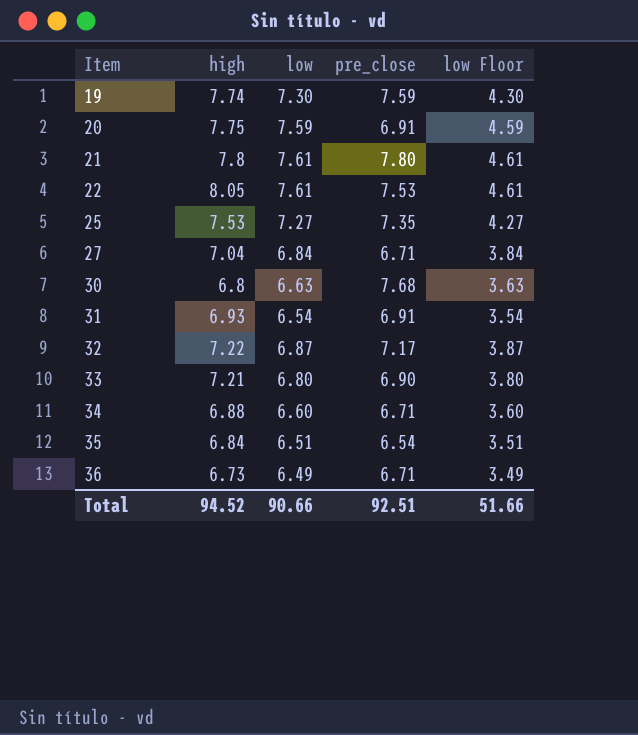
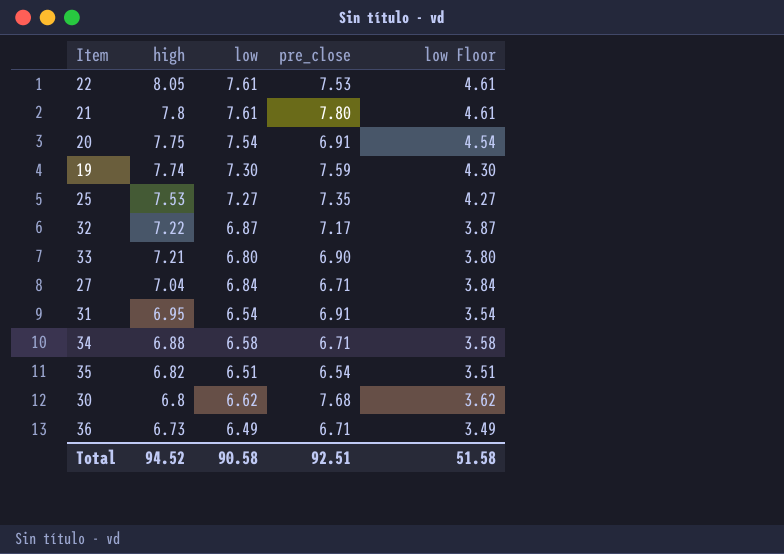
row order: Item ascending -> high descending
20 | low: 7.59 -> 7.54
20 | low Floor: 4.59 -> 4.54
31 | high: 6.93 -> 6.95
34 | low: 6.60 -> 6.58
34 | low Floor: 3.60 -> 3.58
35 | high: 6.84 -> 6.82
30 | low: 6.63 -> 6.62
30 | low Floor: 3.63 -> 3.62
Total | low: 90.66 -> 90.58
Total | low Floor: 51.66 -> 51.58

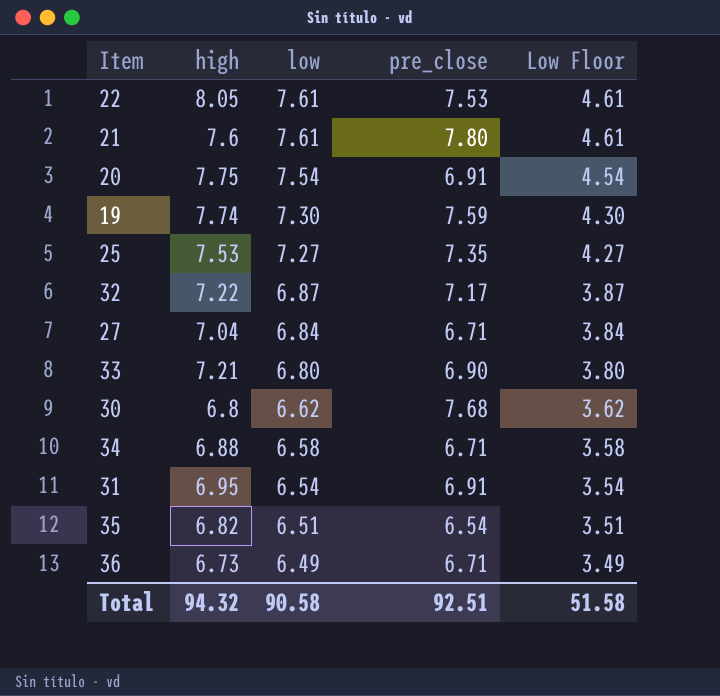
row order: high descending -> low descending
column name: low Floor -> Low Floor
21 | high: 7.8 -> 7.6
Total | high: 94.52 -> 94.32

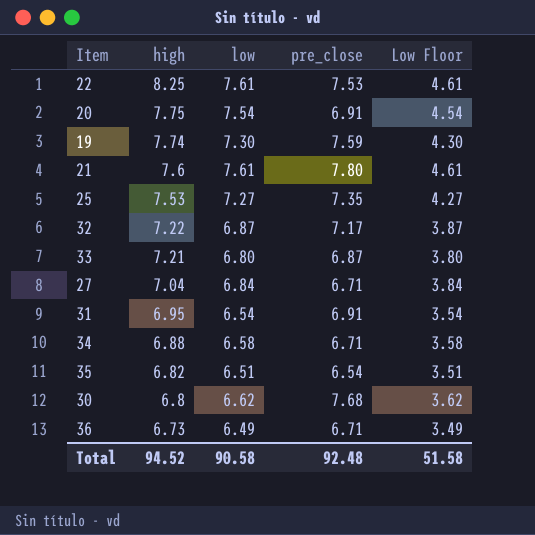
row order: low descending -> high descending
22 | high: 8.05 -> 8.25
33 | pre_close: 6.90 -> 6.87
Total | high: 94.32 -> 94.52
Total | pre_close: 92.51 -> 92.48

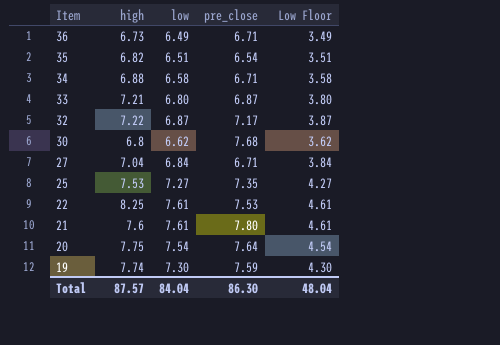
row order: high descending -> Item descending
row 31: 6.95 | 6.54 | 6.91 | 3.54 -> none
20 | pre_close: 6.91 -> 7.64
Total | high: 94.52 -> 87.57
Total | low: 90.58 -> 84.04
Total | pre_close: 92.48 -> 86.30
Total | Low Floor: 51.58 -> 48.04

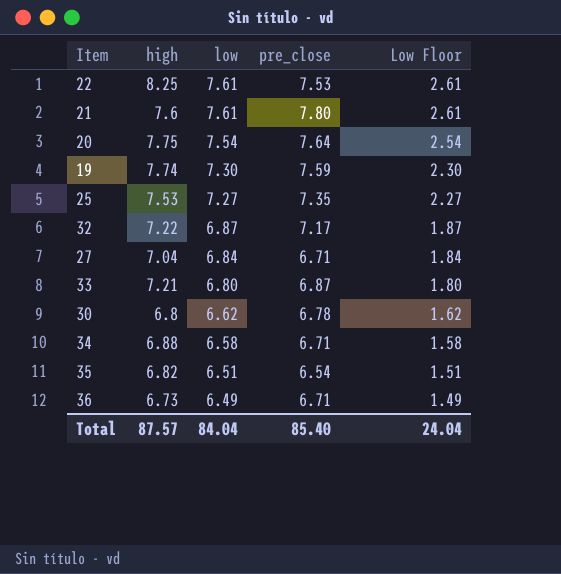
row order: Item descending -> low descending
column Low Floor | formula: [low] - 3 -> [low] - 5
30 | pre_close: 7.68 -> 6.78
Total | pre_close: 86.30 -> 85.40
Total | Low Floor: 48.04 -> 24.04

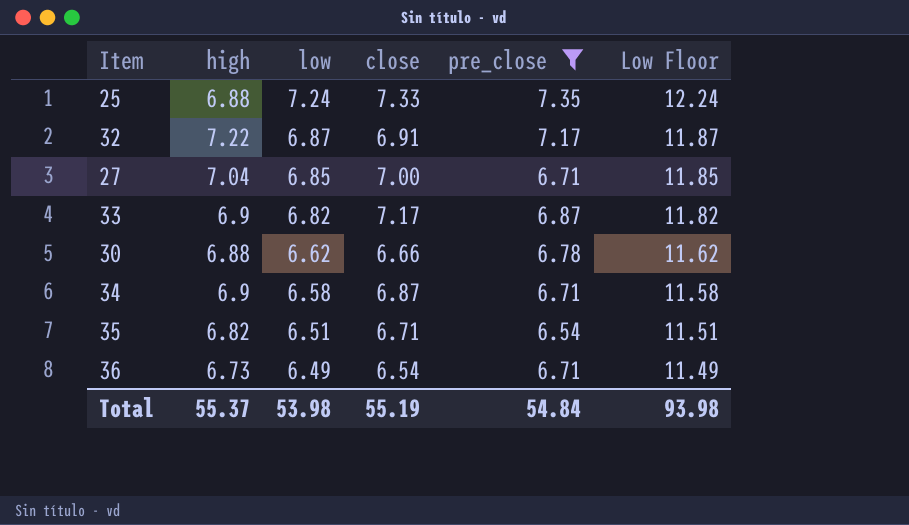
filter: none -> pre_close <= 7.35
column close | position: none -> 4
column Low Floor | formula: [low] - 5 -> [low] + 5
25 | high: 7.53 -> 6.88
25 | low: 7.27 -> 7.24
27 | low: 6.84 -> 6.85
33 | high: 7.21 -> 6.9
33 | low: 6.80 -> 6.82
30 | high: 6.8 -> 6.88
34 | high: 6.88 -> 6.9
Total | high: 87.57 -> 55.37
Total | low: 84.04 -> 53.98
Total | pre_close: 85.40 -> 54.84
Total | Low Floor: 24.04 -> 93.98

